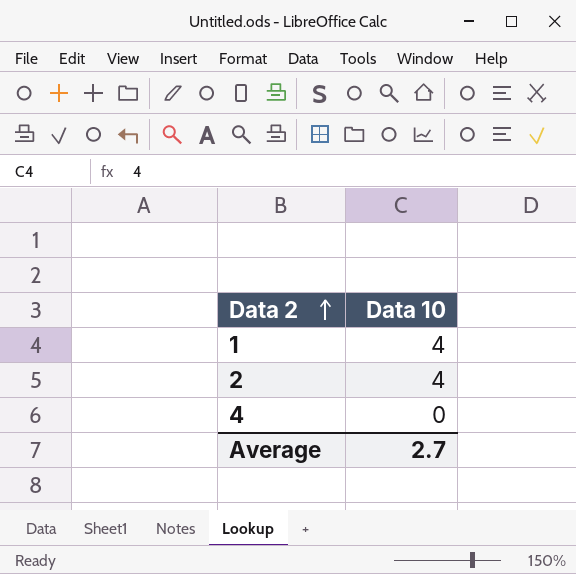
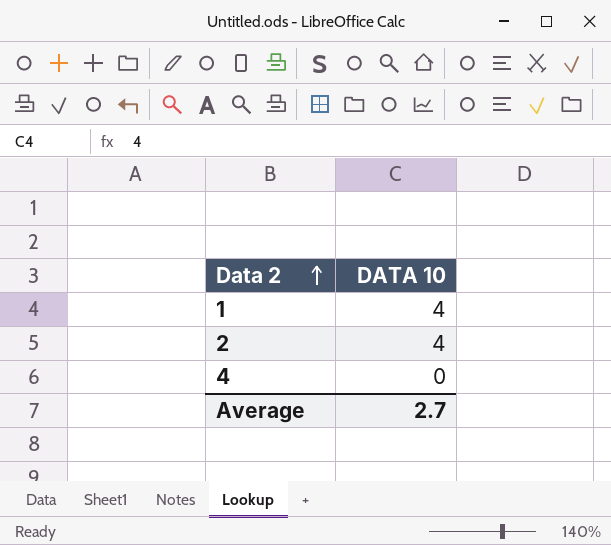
column name: Data 10 -> DATA 10

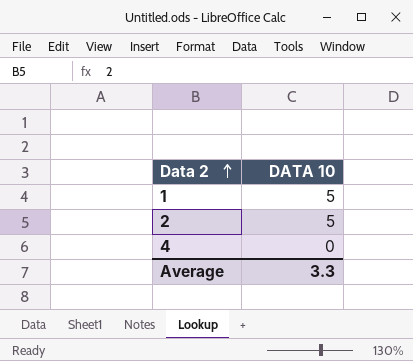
1 | DATA 10: 4 -> 5
2 | DATA 10: 4 -> 5
Average | DATA 10: 2.7 -> 3.3

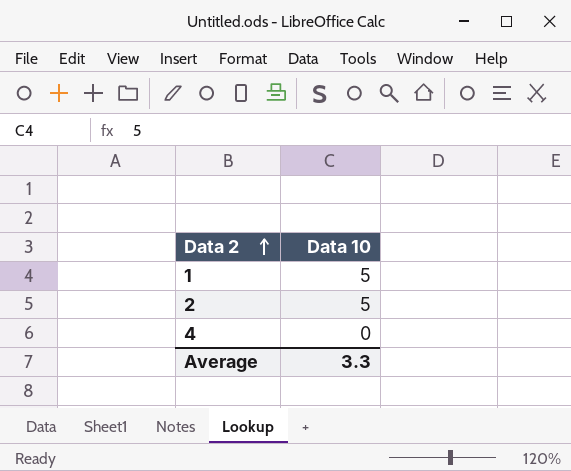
column name: DATA 10 -> Data 10

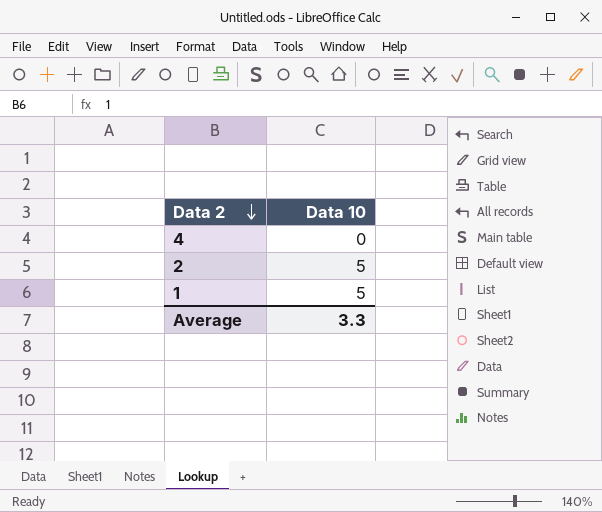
row order: Data 2 ascending -> Data 2 descending

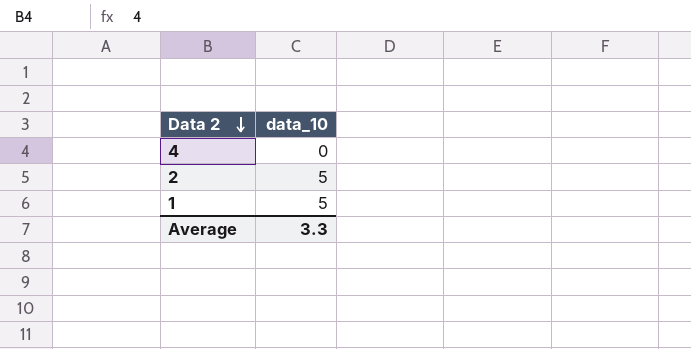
column name: Data 10 -> data_10

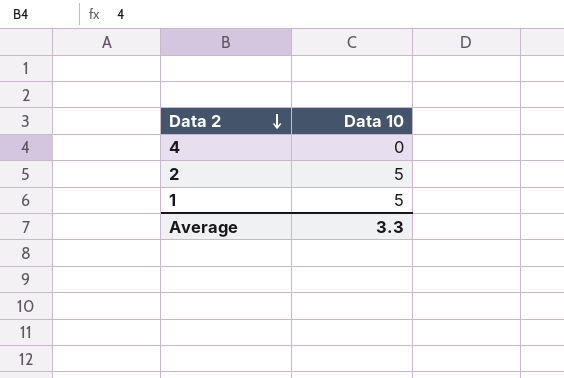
column name: data_10 -> Data 10

